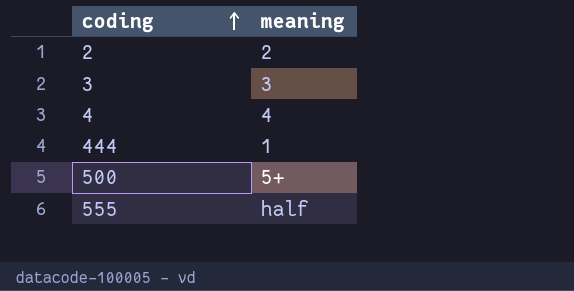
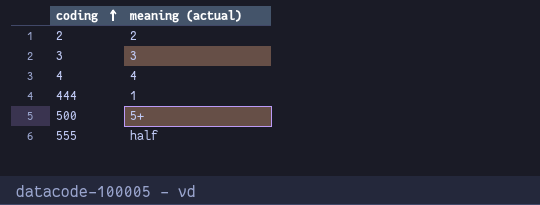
column name: meaning -> meaning (actual)

